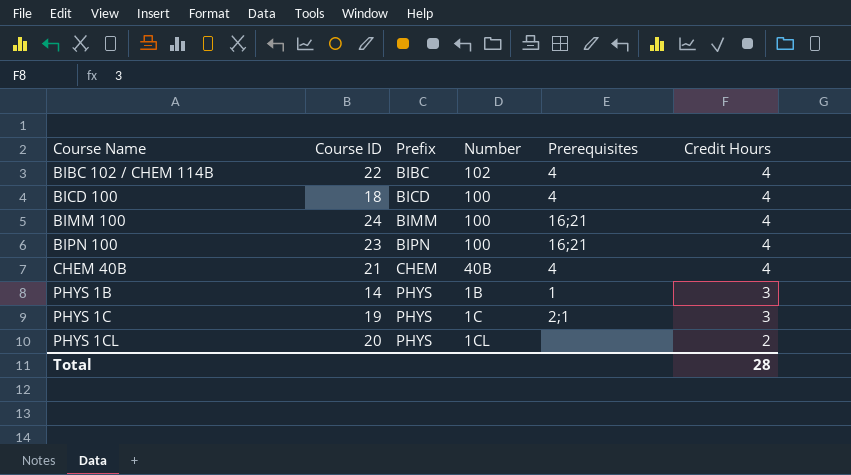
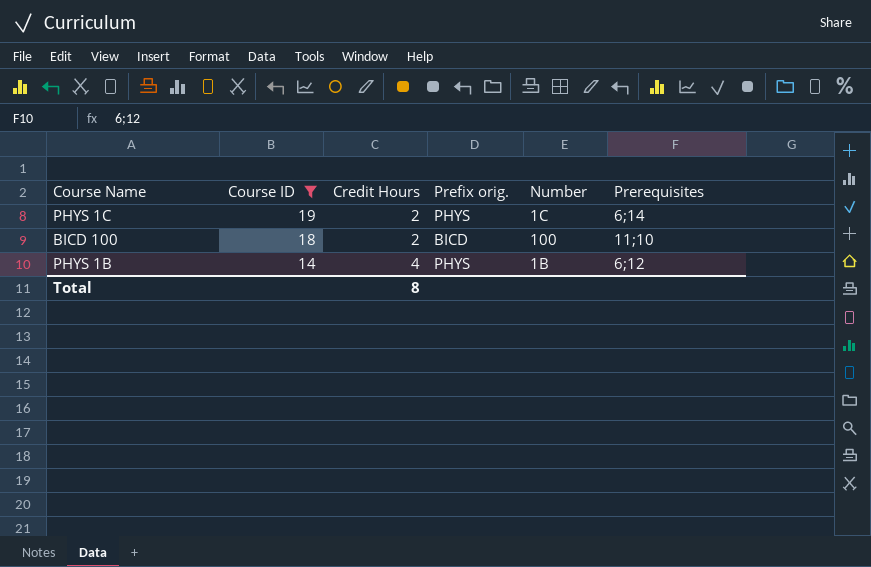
filter: none -> Course ID <= 19
row order: Course Name ascending -> Course ID descending
column Credit Hours | position: 6 -> 3
column name: Prefix -> Prefix orig.
PHYS 1C | Credit Hours: 3 -> 2
PHYS 1C | Prerequisites: 2;1 -> 6;14
BICD 100 | Credit Hours: 4 -> 2
BICD 100 | Prerequisites: 4 -> 11;10
PHYS 1B | Credit Hours: 3 -> 4
PHYS 1B | Prerequisites: 1 -> 6;12
Total | Credit Hours: 28 -> 8

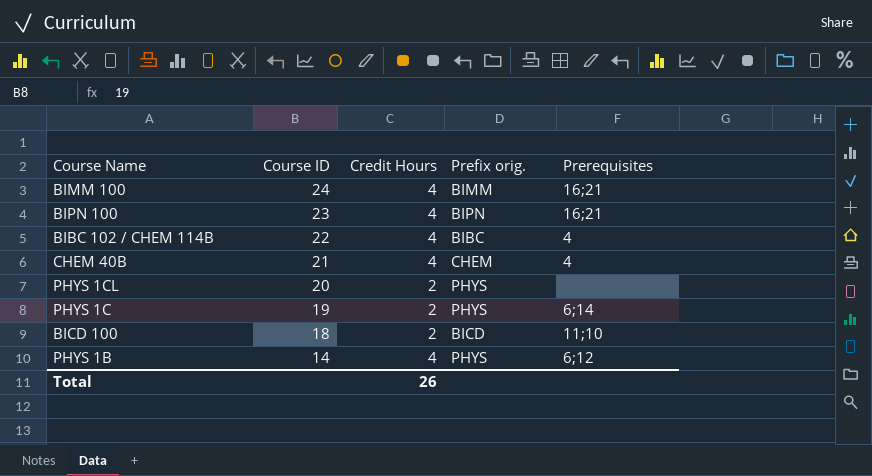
filter: Course ID <= 19 -> none
column Number | position: 5 -> none
Total | Credit Hours: 8 -> 26

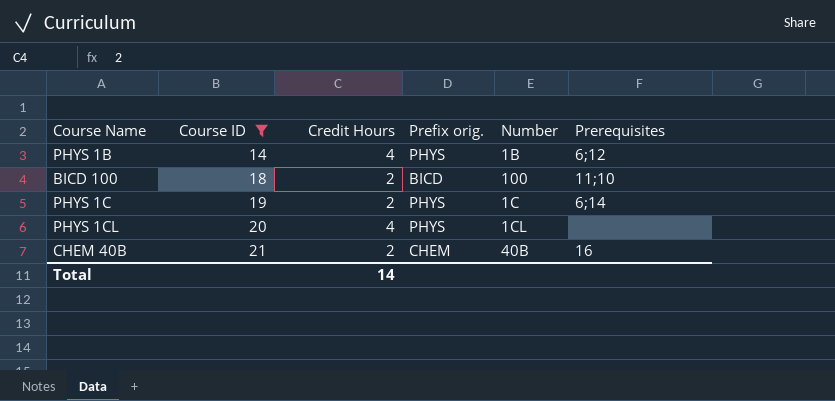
filter: none -> Course ID <= 21
row order: Course ID descending -> Course ID ascending
column Number | position: none -> 5
PHYS 1CL | Credit Hours: 2 -> 4
CHEM 40B | Credit Hours: 4 -> 2
CHEM 40B | Prerequisites: 4 -> 16
Total | Credit Hours: 26 -> 14

